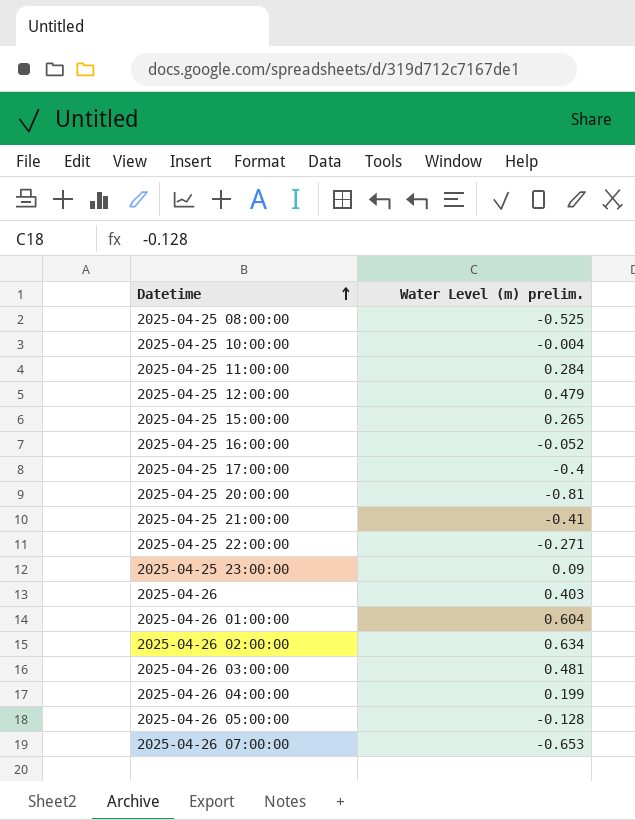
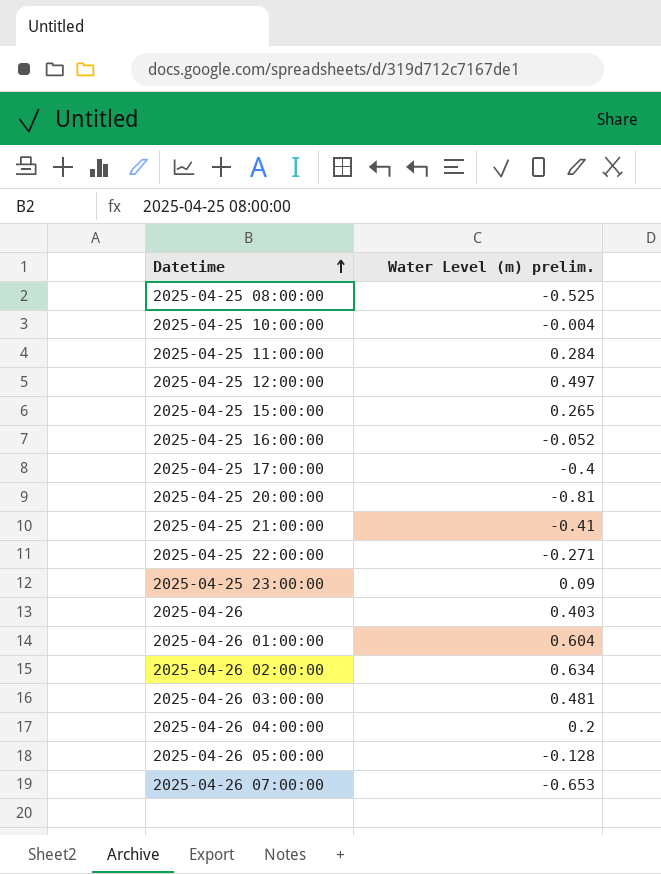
2025-04-25 12:00:00 | Water Level (m) prelim.: 0.479 -> 0.497
2025-04-26 04:00:00 | Water Level (m) prelim.: 0.199 -> 0.2

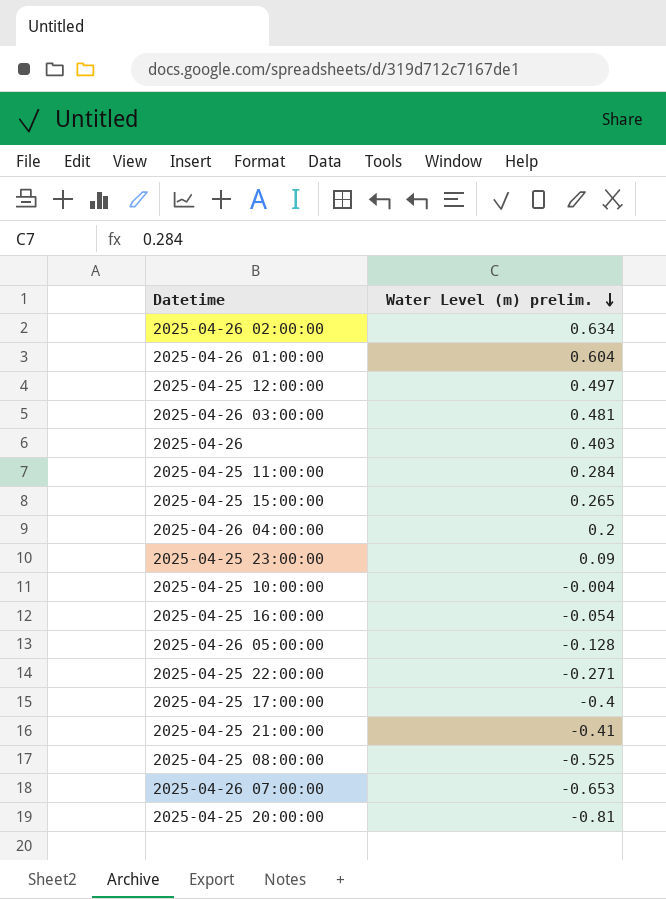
row order: Datetime ascending -> Water Level (m) prelim. descending
2025-04-25 16:00:00 | Water Level (m) prelim.: -0.052 -> -0.054

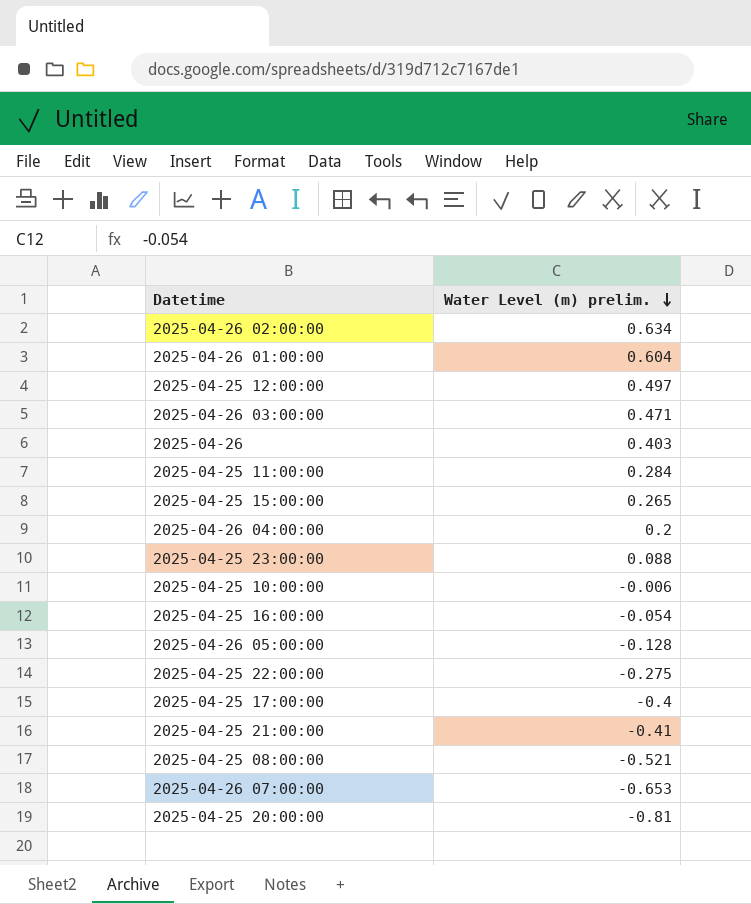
2025-04-26 03:00:00 | Water Level (m) prelim.: 0.481 -> 0.471
2025-04-25 23:00:00 | Water Level (m) prelim.: 0.09 -> 0.088
2025-04-25 10:00:00 | Water Level (m) prelim.: -0.004 -> -0.006
2025-04-25 22:00:00 | Water Level (m) prelim.: -0.271 -> -0.275
2025-04-25 08:00:00 | Water Level (m) prelim.: -0.525 -> -0.521

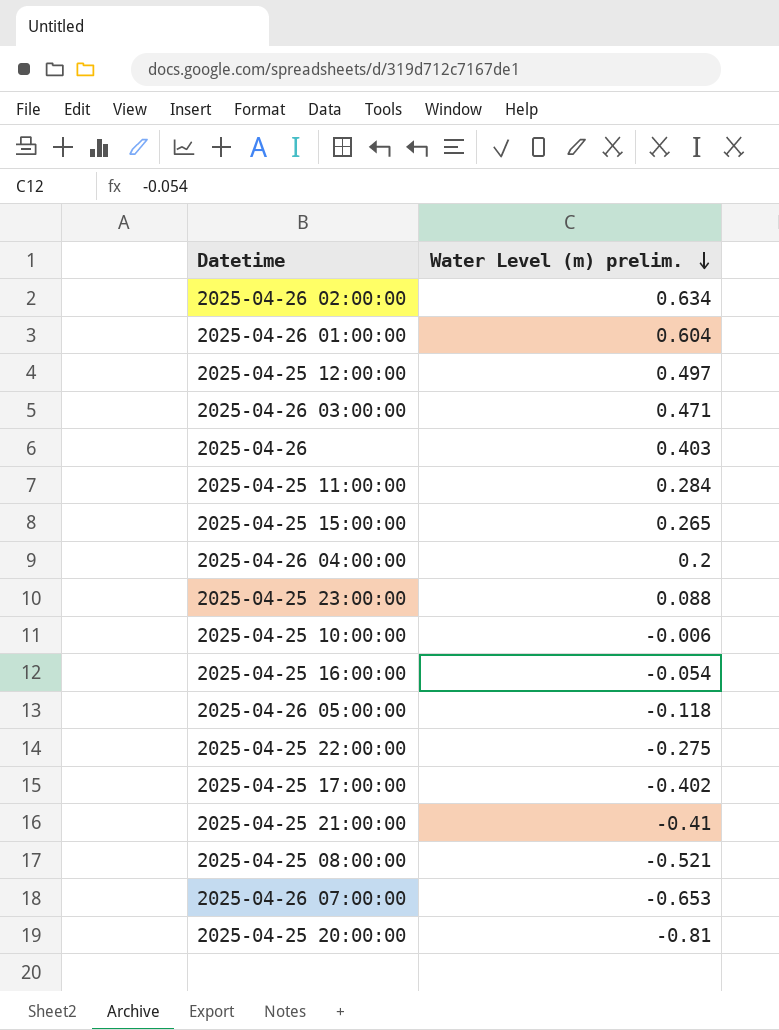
2025-04-26 05:00:00 | Water Level (m) prelim.: -0.128 -> -0.118
2025-04-25 17:00:00 | Water Level (m) prelim.: -0.4 -> -0.402

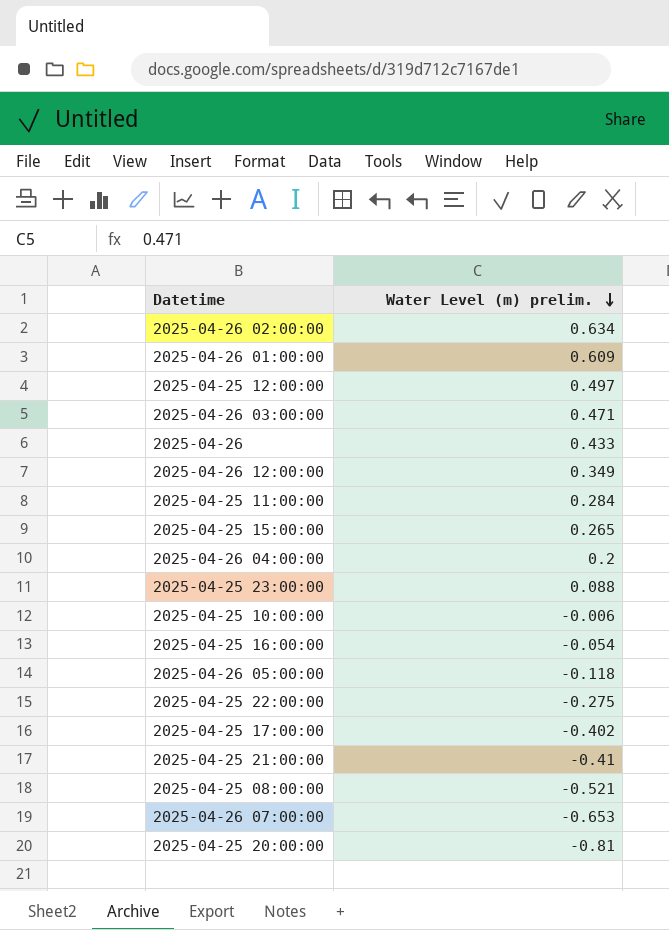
2025-04-26 01:00:00 | Water Level (m) prelim.: 0.604 -> 0.609
2025-04-26 | Water Level (m) prelim.: 0.403 -> 0.433
row 2025-04-26 12:00:00: none -> 0.349

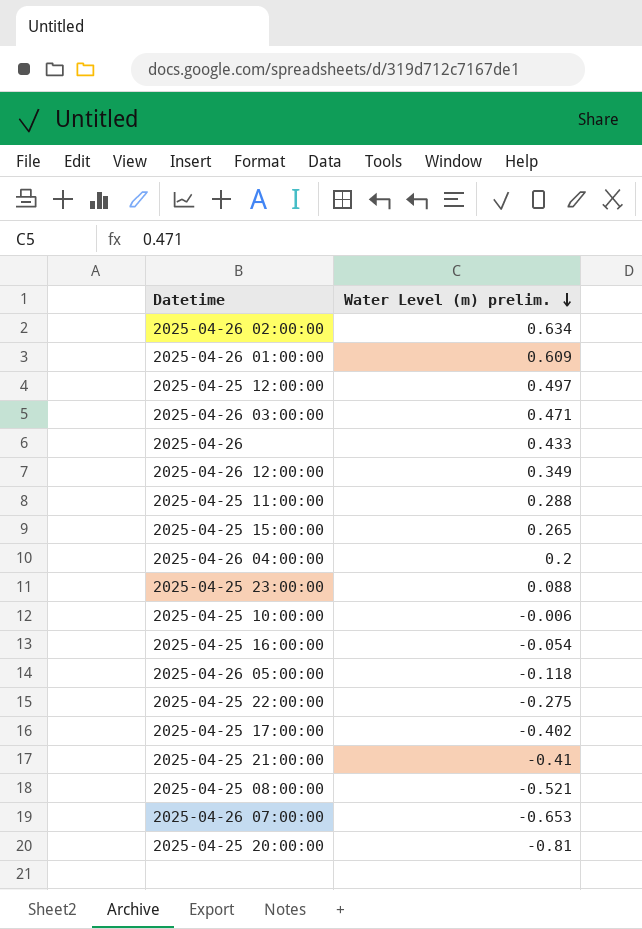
2025-04-25 11:00:00 | Water Level (m) prelim.: 0.284 -> 0.288

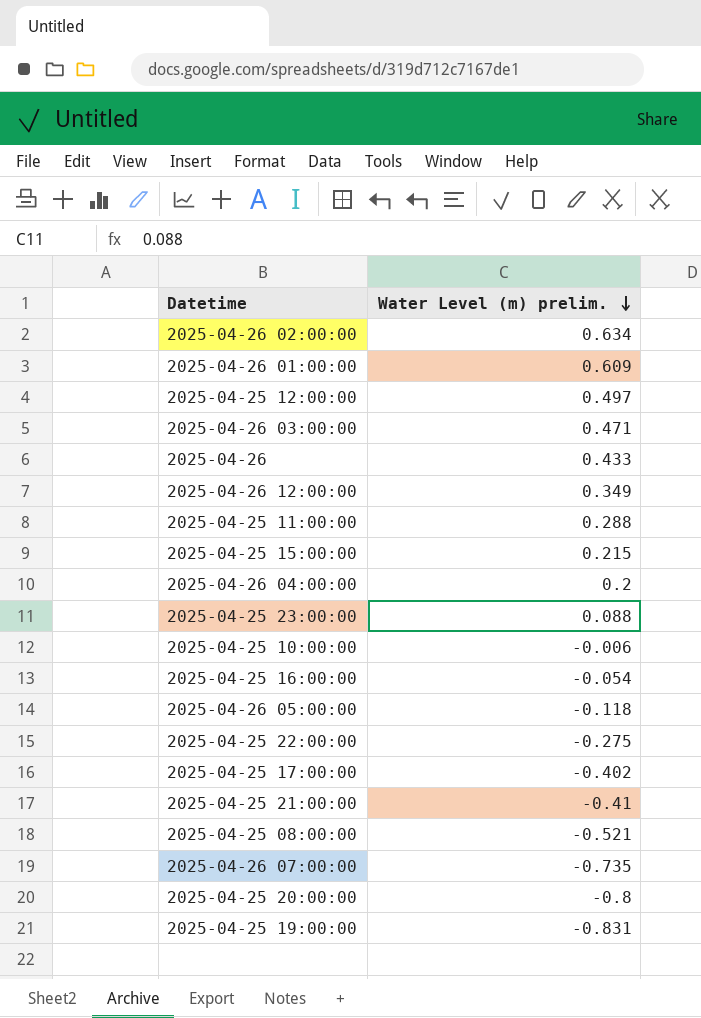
2025-04-25 15:00:00 | Water Level (m) prelim.: 0.265 -> 0.215
2025-04-26 07:00:00 | Water Level (m) prelim.: -0.653 -> -0.735
2025-04-25 20:00:00 | Water Level (m) prelim.: -0.81 -> -0.8
row 2025-04-25 19:00:00: none -> -0.831

